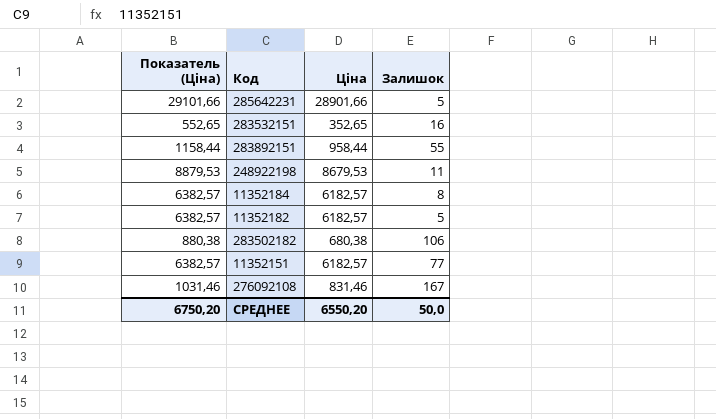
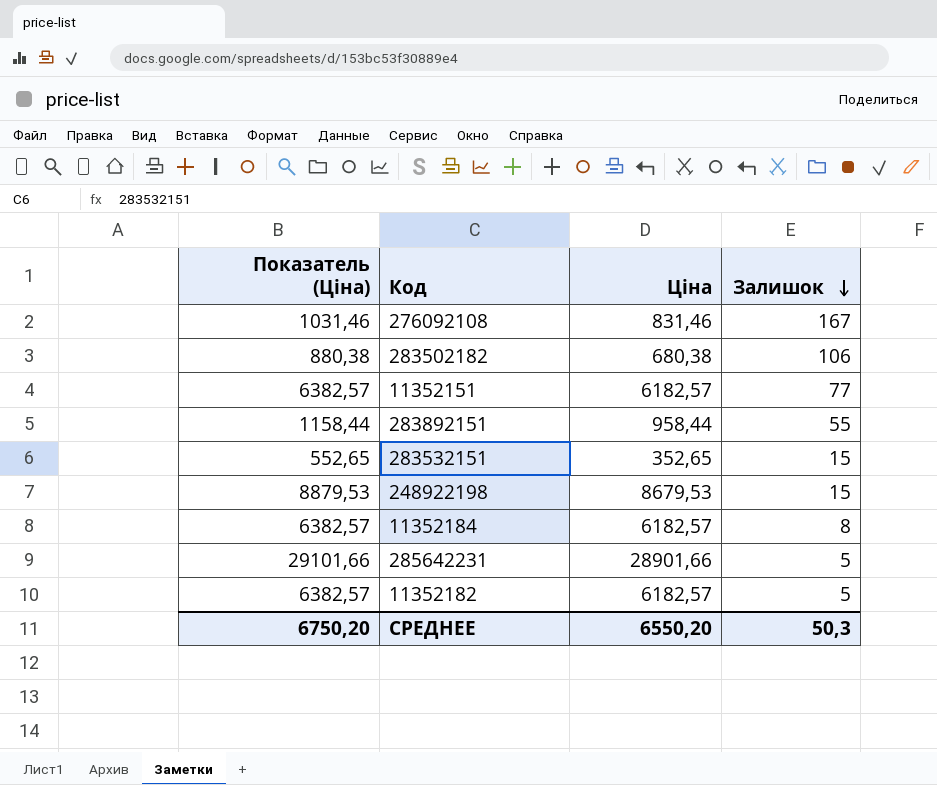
row order: none -> Залишок descending
283532151 | Залишок: 16 -> 15
248922198 | Залишок: 11 -> 15
СРЕДНЕЕ | Залишок: 50,0 -> 50,3

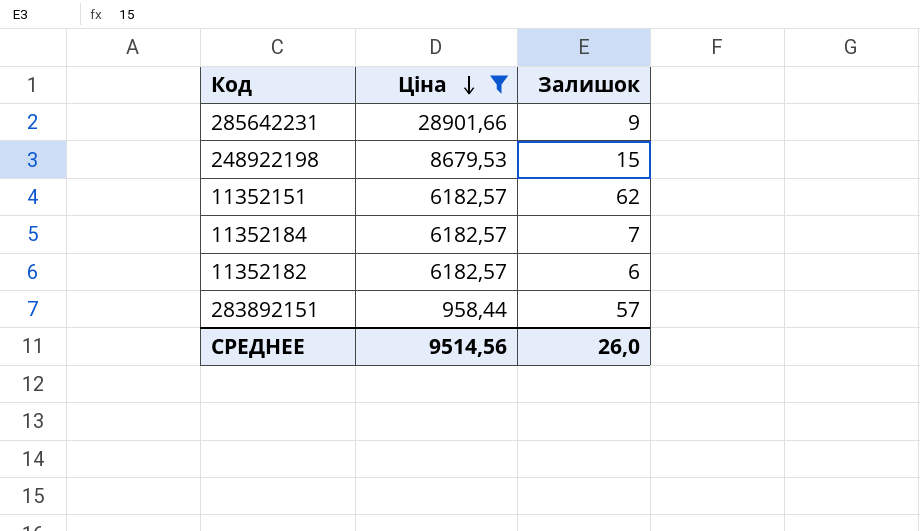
filter: none -> Ціна >= 958,44
row order: Залишок descending -> Ціна descending
column Показатель (Ціна) | formula: [Ціна] + 200 -> none
285642231 | Залишок: 5 -> 9
11352151 | Залишок: 77 -> 62
11352184 | Залишок: 8 -> 7
11352182 | Залишок: 5 -> 6
283892151 | Залишок: 55 -> 57
СРЕДНЕЕ | Ціна: 6550,20 -> 9514,56
СРЕДНЕЕ | Залишок: 50,3 -> 26,0

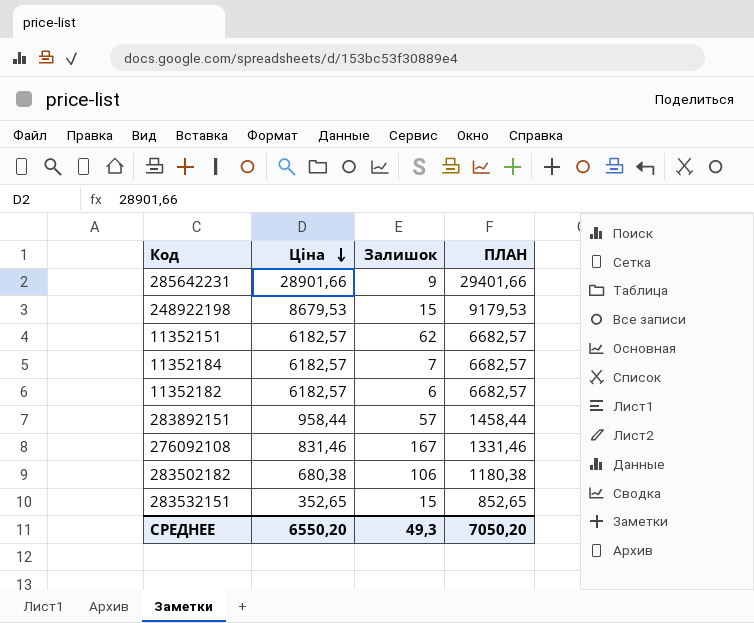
filter: Ціна >= 958,44 -> none
column ПЛАН | formula: none -> [Ціна] + 500
СРЕДНЕЕ | Ціна: 9514,56 -> 6550,20
СРЕДНЕЕ | Залишок: 26,0 -> 49,3

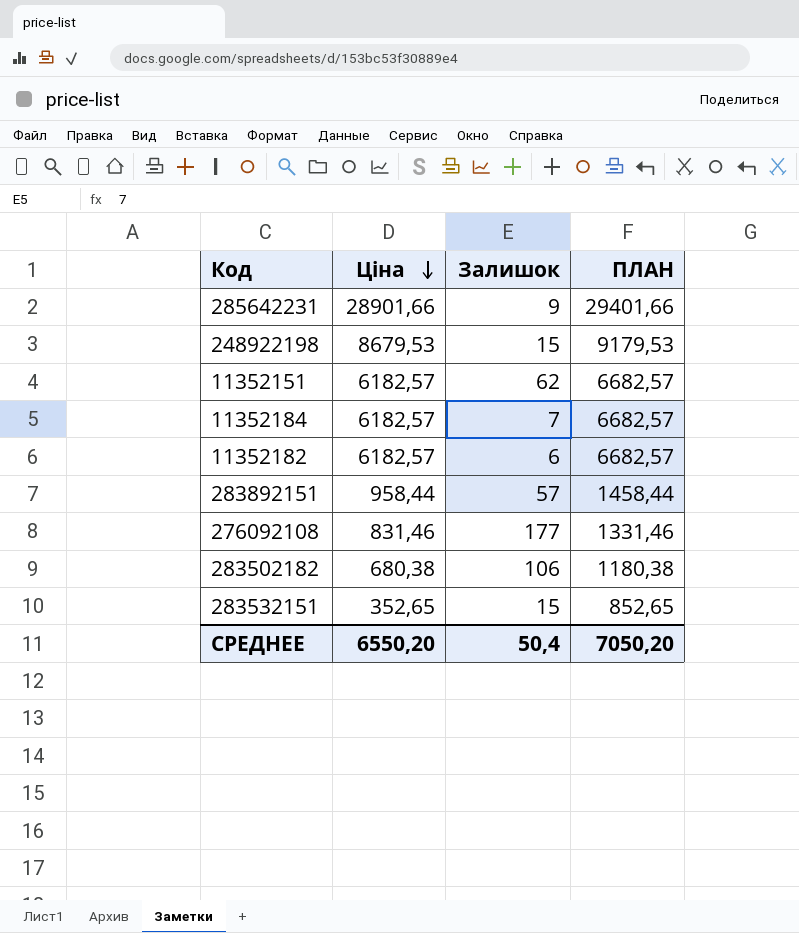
276092108 | Залишок: 167 -> 177
СРЕДНЕЕ | Залишок: 49,3 -> 50,4

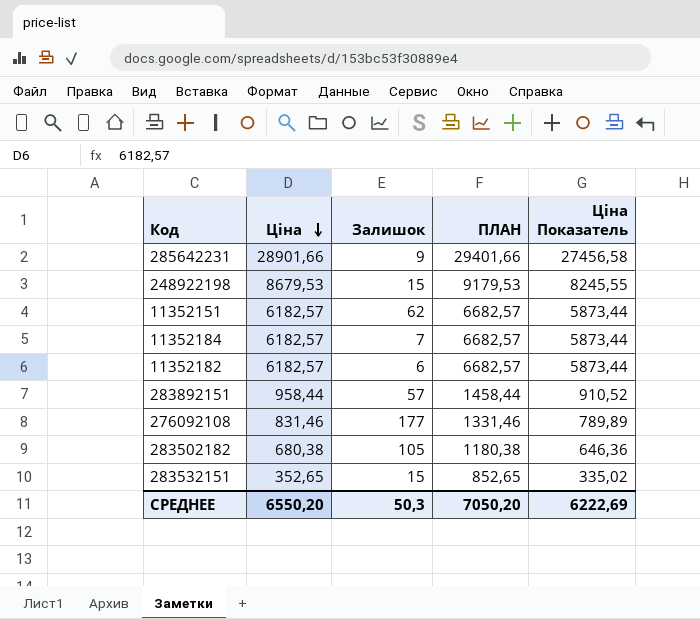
column Ціна Показатель | formula: none -> [Ціна] * 0,95
283502182 | Залишок: 106 -> 105
СРЕДНЕЕ | Залишок: 50,4 -> 50,3

